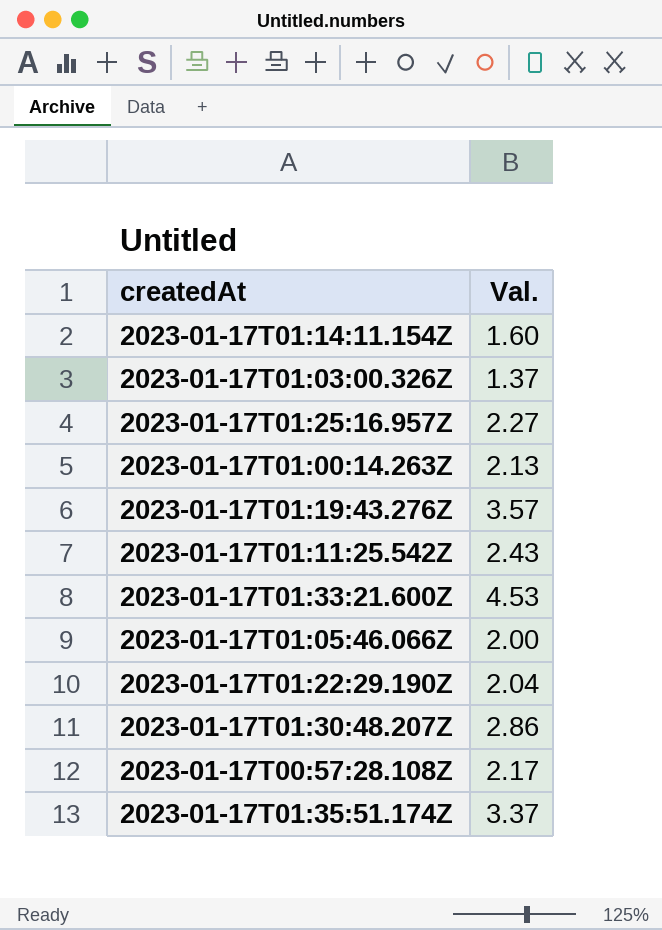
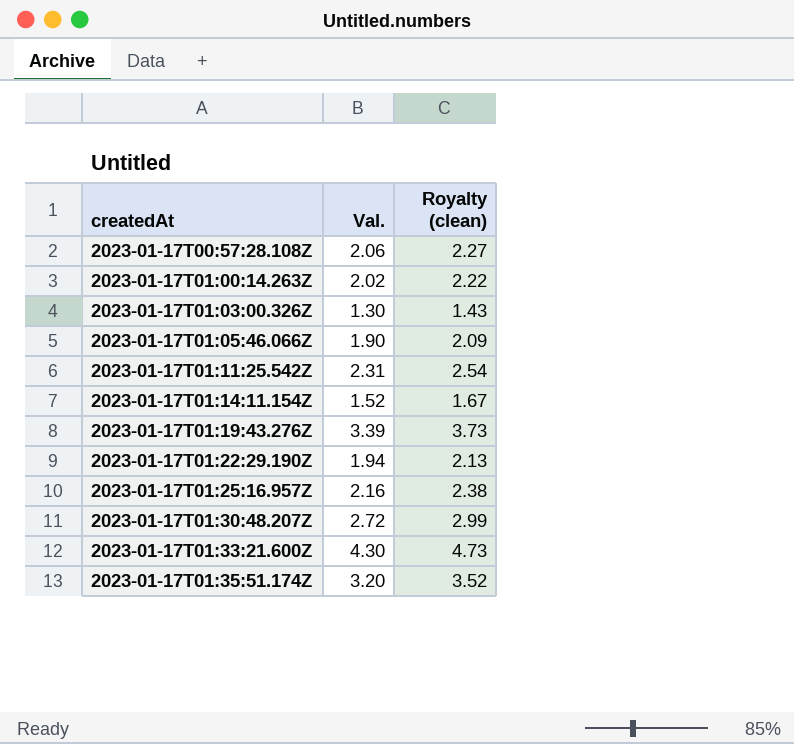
row order: none -> createdAt ascending
column Royalty (clean) | formula: none -> [Val.] * 1.1
2023-01-17T00:57:28.108Z | Val.: 2.17 -> 2.06
2023-01-17T01:00:14.263Z | Val.: 2.13 -> 2.02
2023-01-17T01:03:00.326Z | Val.: 1.37 -> 1.30
2023-01-17T01:05:46.066Z | Val.: 2.00 -> 1.90
2023-01-17T01:11:25.542Z | Val.: 2.43 -> 2.31
2023-01-17T01:14:11.154Z | Val.: 1.60 -> 1.52
2023-01-17T01:19:43.276Z | Val.: 3.57 -> 3.39
2023-01-17T01:22:29.190Z | Val.: 2.04 -> 1.94
2023-01-17T01:25:16.957Z | Val.: 2.27 -> 2.16
2023-01-17T01:30:48.207Z | Val.: 2.86 -> 2.72
2023-01-17T01:33:21.600Z | Val.: 4.53 -> 4.30
2023-01-17T01:35:51.174Z | Val.: 3.37 -> 3.20

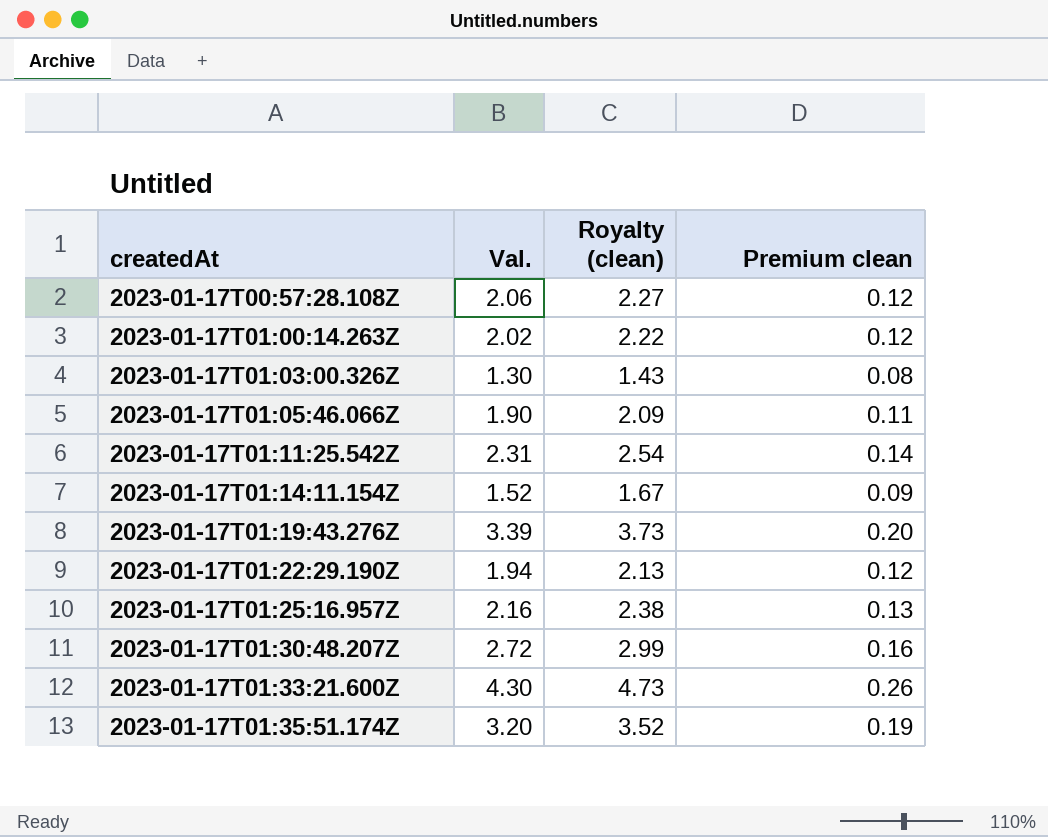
column Premium clean | formula: none -> [Val.] * 0.06

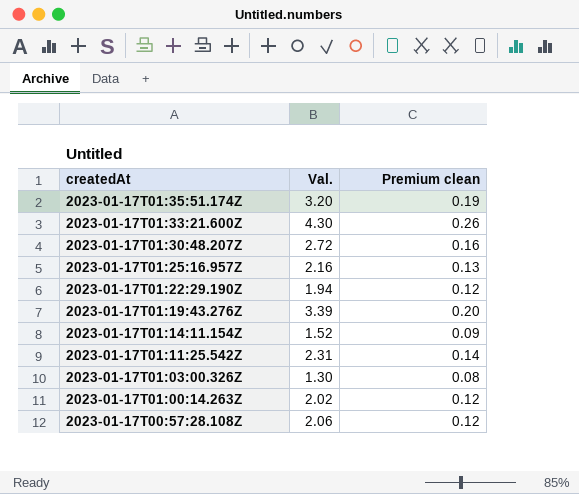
row order: createdAt ascending -> createdAt descending
column Royalty (clean) | formula: [Val.] * 1.1 -> none
row 2023-01-17T01:05:46.066Z: 1.90 | 2.09 | 0.11 -> none

